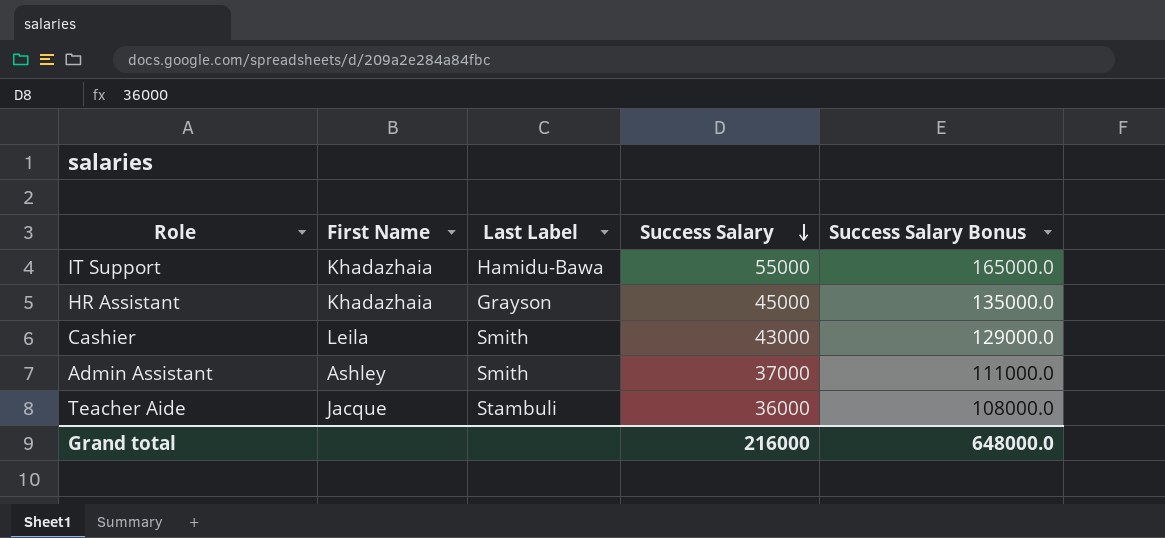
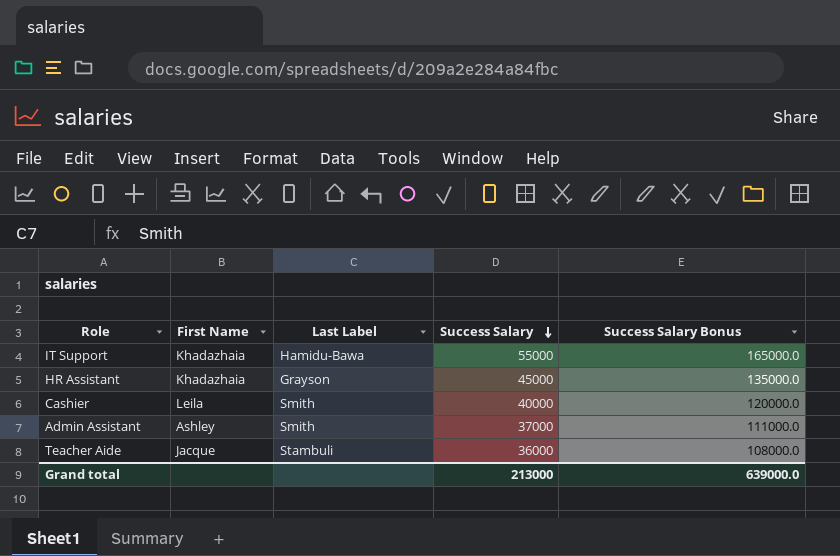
Cashier | Success Salary: 43000 -> 40000
Cashier | Success Salary Bonus: 129000.0 -> 120000.0
Grand total | Success Salary: 216000 -> 213000
Grand total | Success Salary Bonus: 648000.0 -> 639000.0

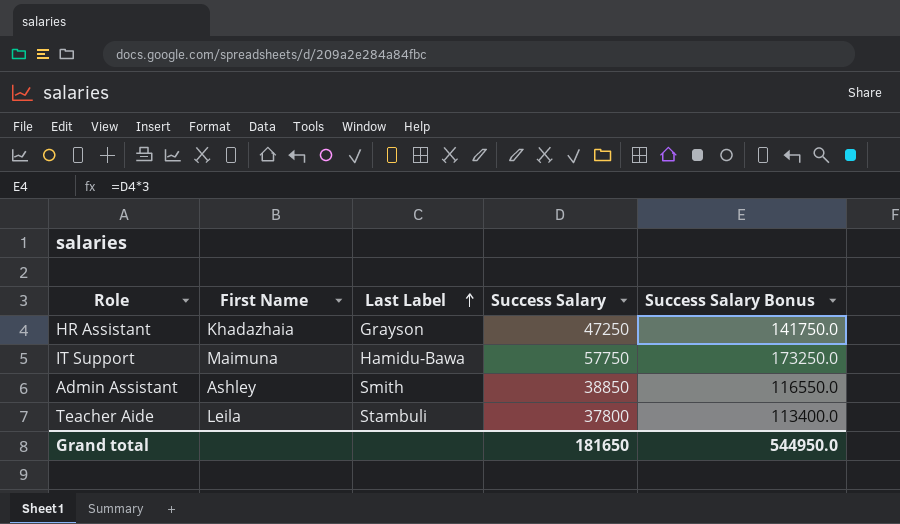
row order: Success Salary descending -> Last Label ascending
row Cashier: Leila | Smith | 40000 | 120000.0 -> none
HR Assistant | Success Salary: 45000 -> 47250
HR Assistant | Success Salary Bonus: 135000.0 -> 141750.0
IT Support | First Name: Khadazhaia -> Maimuna
IT Support | Success Salary: 55000 -> 57750
IT Support | Success Salary Bonus: 165000.0 -> 173250.0
Admin Assistant | Success Salary: 37000 -> 38850
Admin Assistant | Success Salary Bonus: 111000.0 -> 116550.0
Teacher Aide | First Name: Jacque -> Leila
Teacher Aide | Success Salary: 36000 -> 37800
Teacher Aide | Success Salary Bonus: 108000.0 -> 113400.0
Grand total | Success Salary: 213000 -> 181650
Grand total | Success Salary Bonus: 639000.0 -> 544950.0

